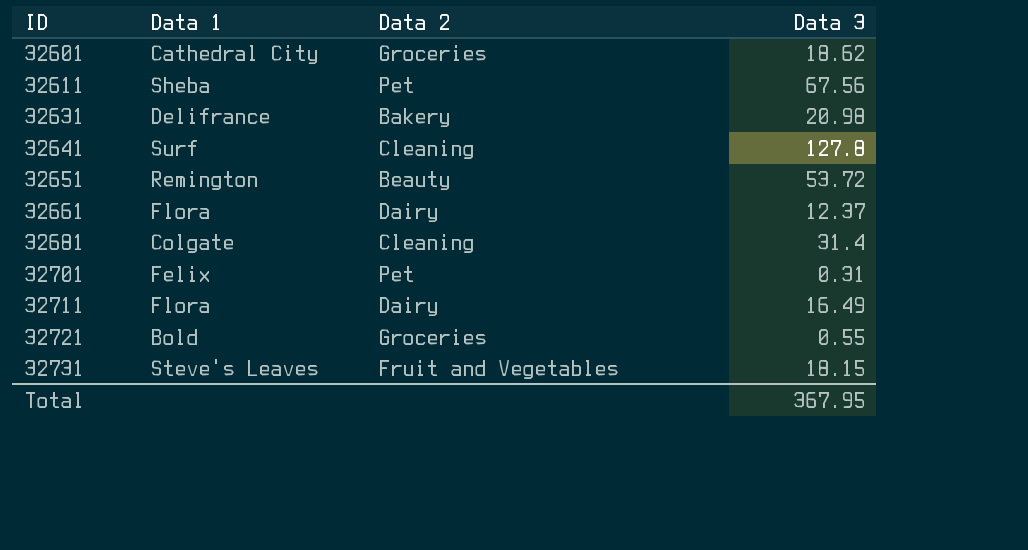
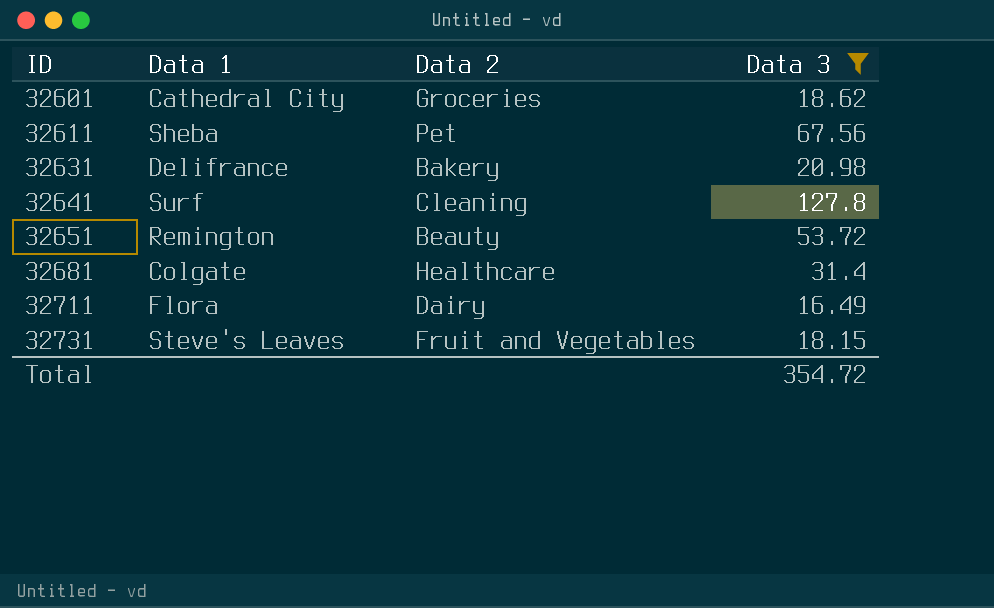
filter: none -> Data 3 >= 16.49
32681 | Data 2: Cleaning -> Healthcare
Total | Data 3: 367.95 -> 354.72

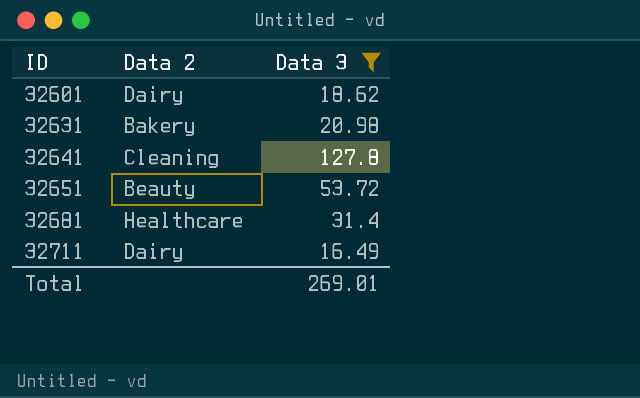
column Data 1 | position: 2 -> none
row 32611: Sheba | Pet | 67.56 -> none
row 32731: Steve's Leaves | Fruit and Vegetables | 18.15 -> none
32601 | Data 2: Groceries -> Dairy
Total | Data 3: 354.72 -> 269.01

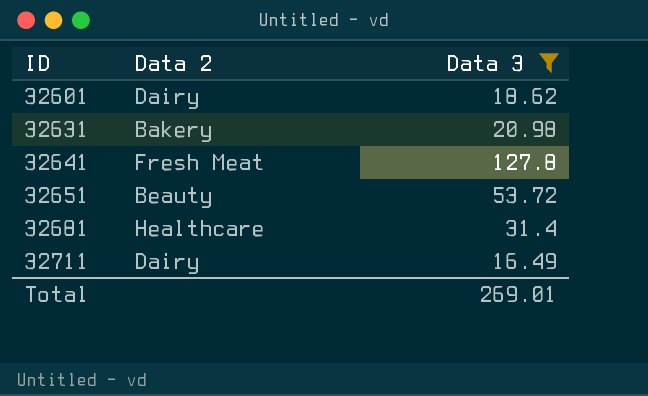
32641 | Data 2: Cleaning -> Fresh Meat

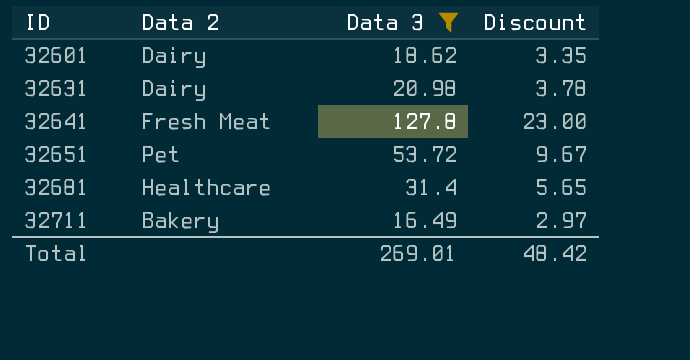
column Discount | formula: none -> [Data 3] * 0.18
32631 | Data 2: Bakery -> Dairy
32651 | Data 2: Beauty -> Pet
32711 | Data 2: Dairy -> Bakery

